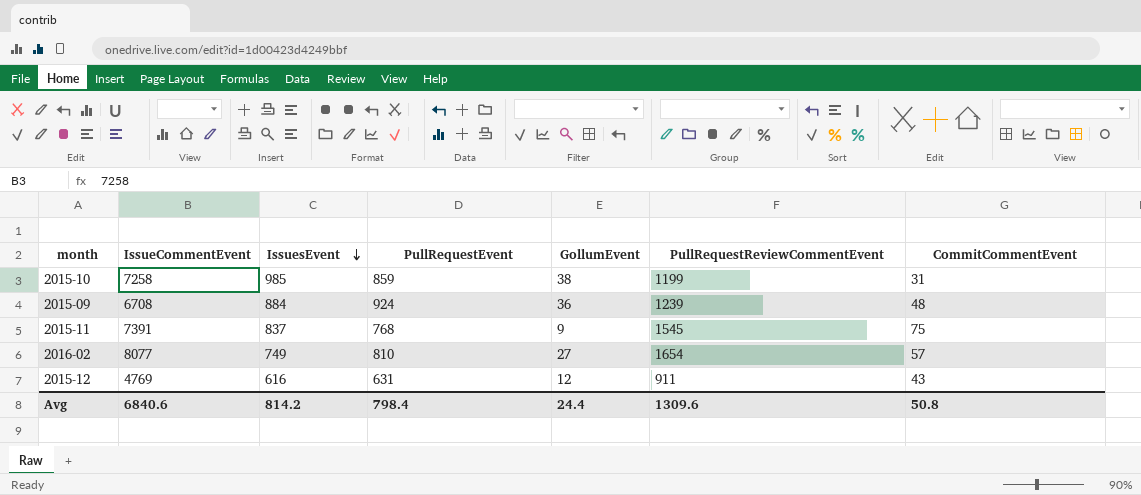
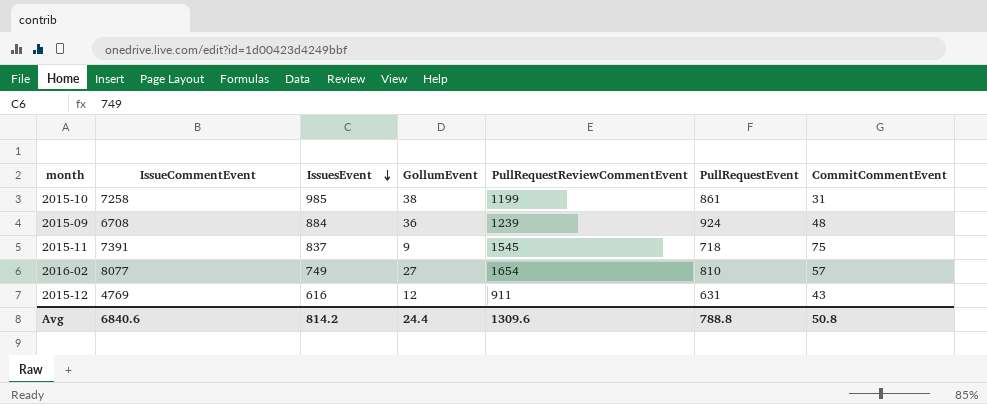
column PullRequestEvent | position: 4 -> 6
2015-10 | PullRequestEvent: 859 -> 861
2015-11 | PullRequestEvent: 768 -> 718
Avg | PullRequestEvent: 798.4 -> 788.8

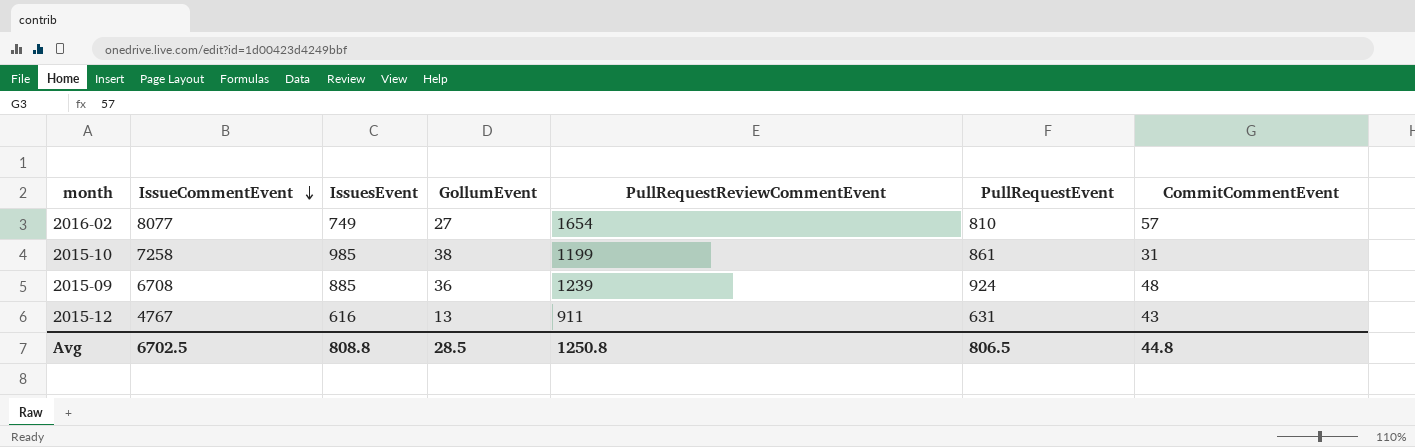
row order: IssuesEvent descending -> IssueCommentEvent descending
row 2015-11: 7391 | 837 | 9 | 1545 | 718 | 75 -> none
2015-09 | IssuesEvent: 884 -> 885
2015-12 | IssueCommentEvent: 4769 -> 4767
2015-12 | GollumEvent: 12 -> 13
Avg | IssueCommentEvent: 6840.6 -> 6702.5
Avg | IssuesEvent: 814.2 -> 808.8
Avg | GollumEvent: 24.4 -> 28.5
Avg | PullRequestReviewCommentEvent: 1309.6 -> 1250.8
Avg | PullRequestEvent: 788.8 -> 806.5
Avg | CommitCommentEvent: 50.8 -> 44.8

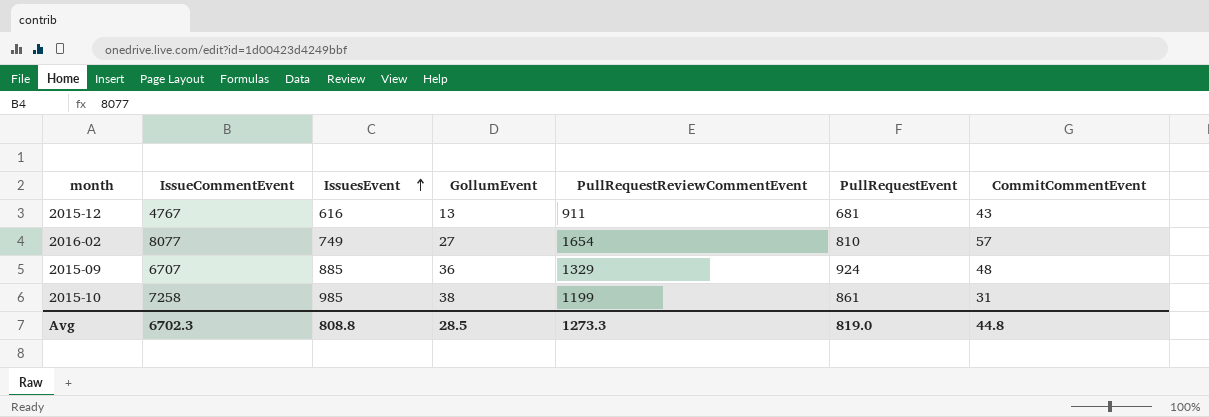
row order: IssueCommentEvent descending -> IssuesEvent ascending
2015-12 | PullRequestEvent: 631 -> 681
2015-09 | IssueCommentEvent: 6708 -> 6707
2015-09 | PullRequestReviewCommentEvent: 1239 -> 1329
Avg | IssueCommentEvent: 6702.5 -> 6702.3
Avg | PullRequestReviewCommentEvent: 1250.8 -> 1273.3
Avg | PullRequestEvent: 806.5 -> 819.0

